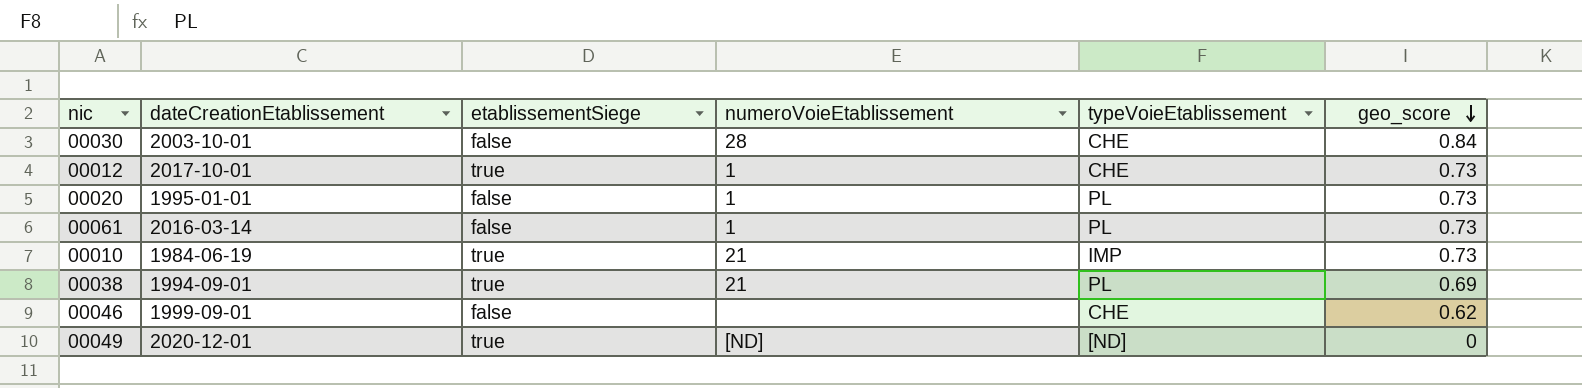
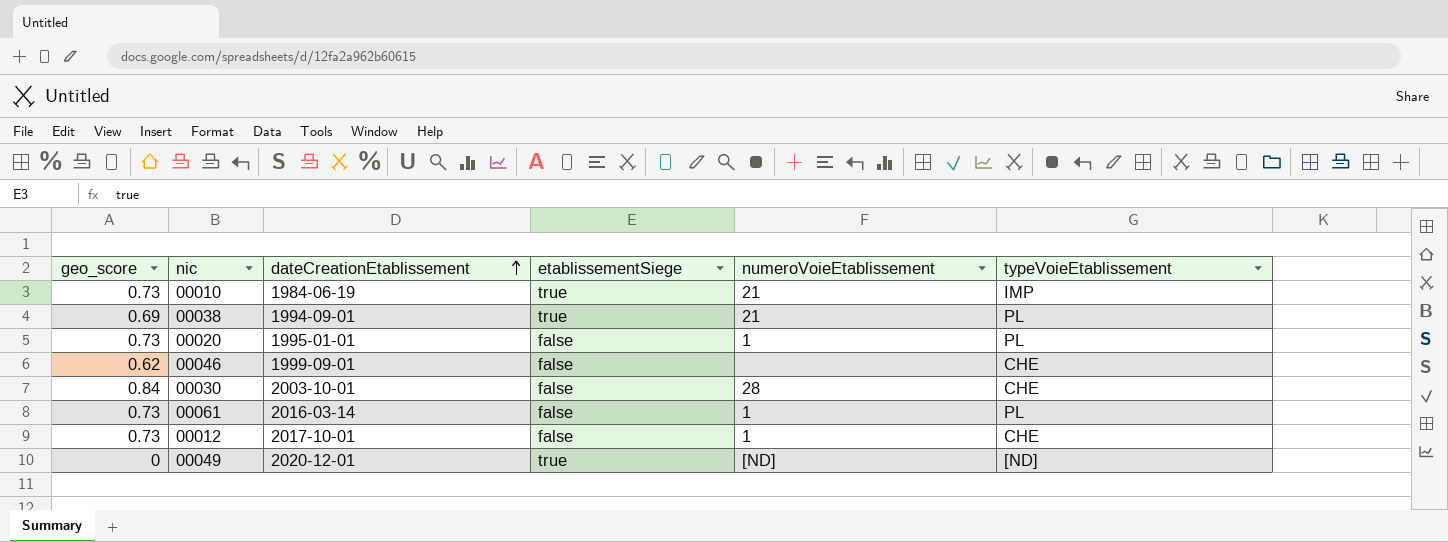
row order: geo_score descending -> dateCreationEtablissement ascending
column geo_score | position: 6 -> 1
00012 | etablissementSiege: true -> false

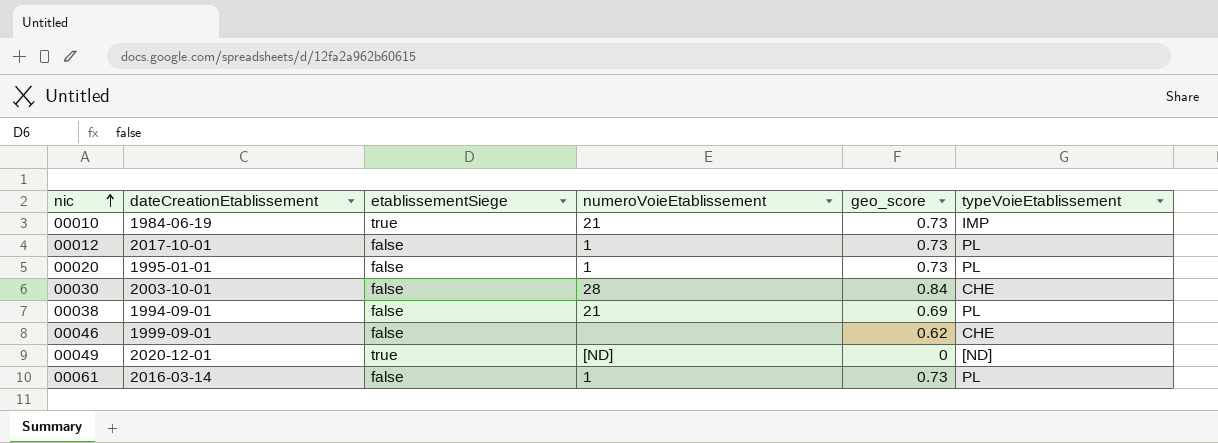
row order: dateCreationEtablissement ascending -> nic ascending
column geo_score | position: 1 -> 5
00012 | typeVoieEtablissement: CHE -> PL
00038 | etablissementSiege: true -> false

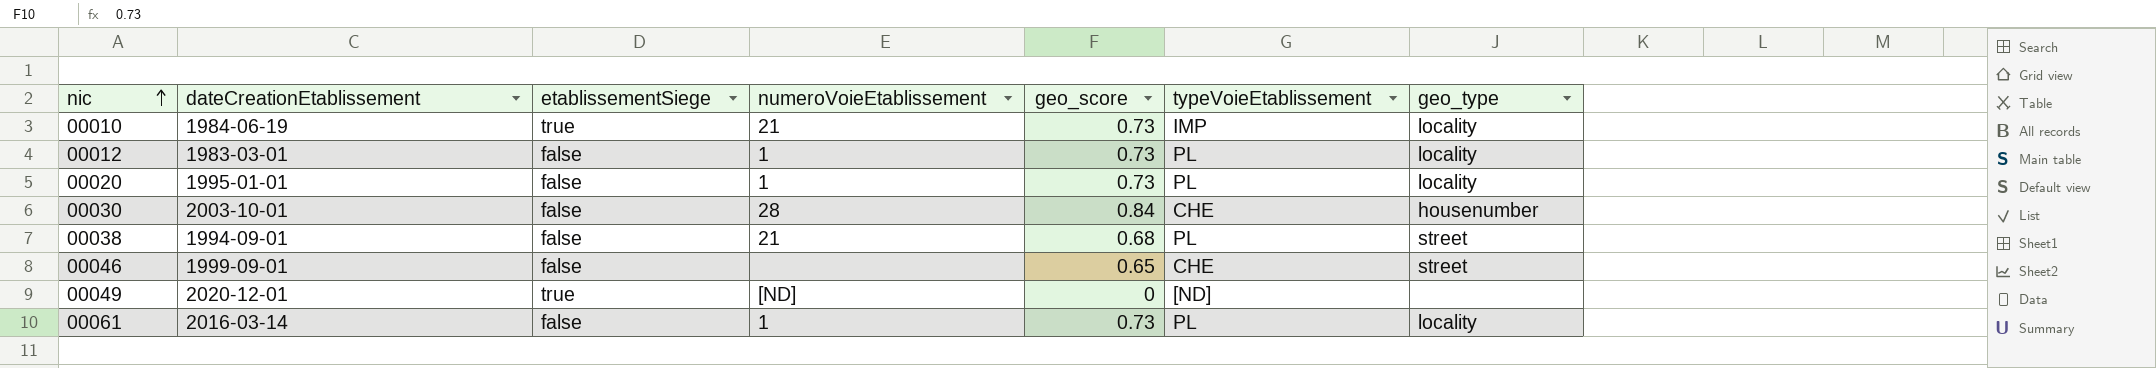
column geo_type | position: none -> 7
00012 | dateCreationEtablissement: 2017-10-01 -> 1983-03-01
00038 | geo_score: 0.69 -> 0.68
00046 | geo_score: 0.62 -> 0.65

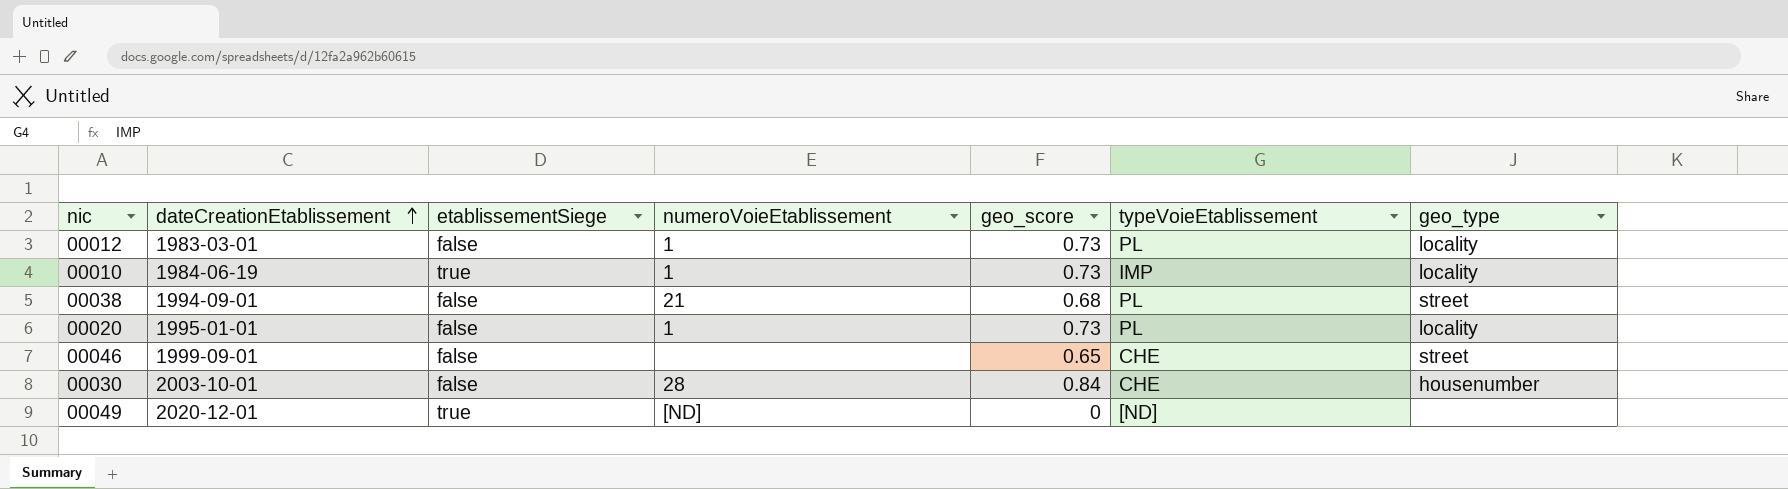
row order: nic ascending -> dateCreationEtablissement ascending
row 00061: 2016-03-14 | false | 1 | 0.73 | PL | locality -> none
00010 | numeroVoieEtablissement: 21 -> 1

